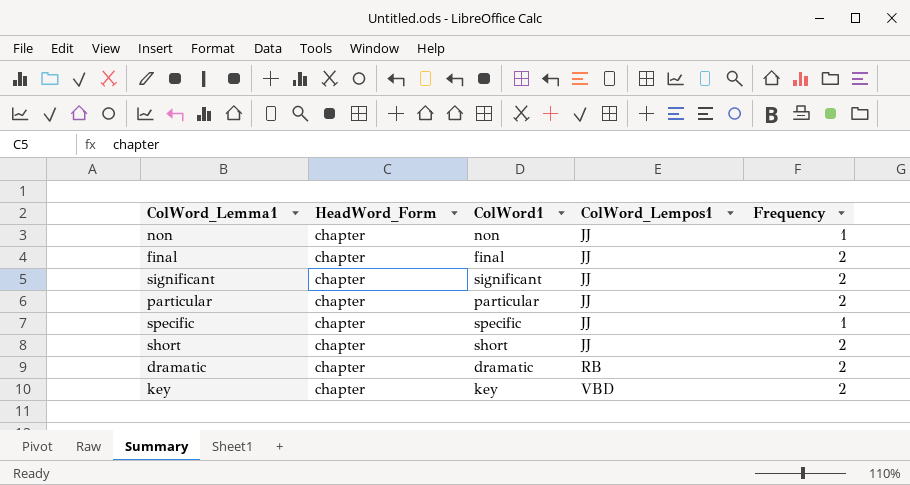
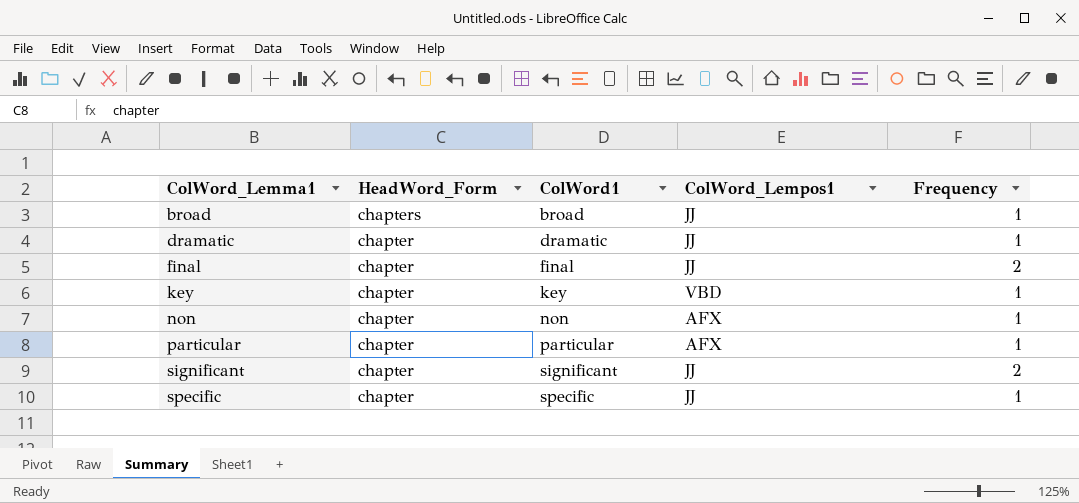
row order: ColWord_Lempos1 ascending -> ColWord_Lemma1 ascending
row short: chapter | short | JJ | 2 -> none
row broad: none -> chapters | broad | JJ | 1
dramatic | ColWord_Lempos1: RB -> JJ
dramatic | Frequency: 2 -> 1
key | Frequency: 2 -> 1
non | ColWord_Lempos1: JJ -> AFX
particular | ColWord_Lempos1: JJ -> AFX
particular | Frequency: 2 -> 1

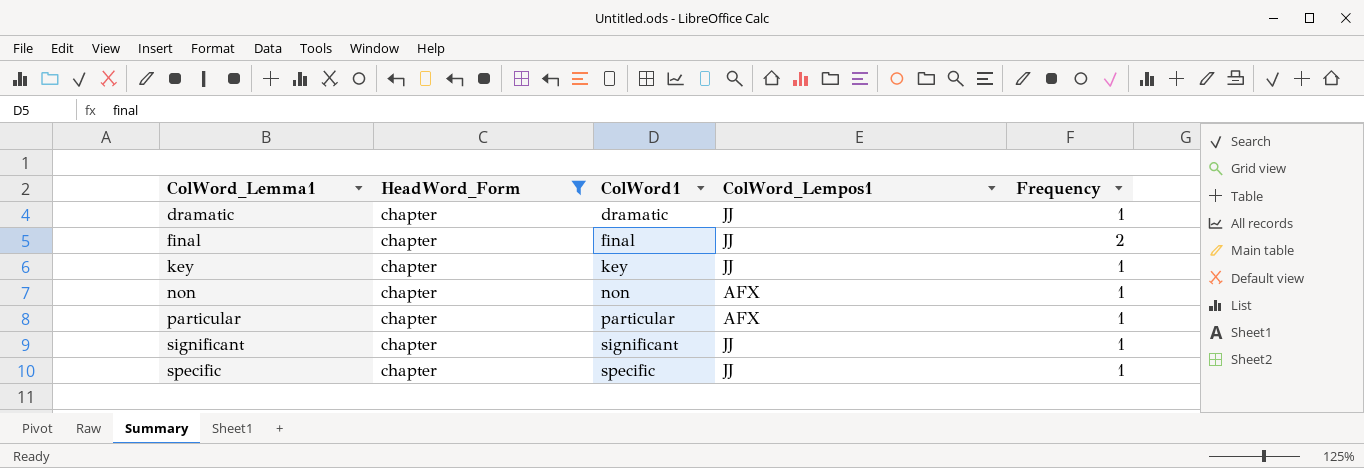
filter: none -> HeadWord_Form = chapter
key | ColWord_Lempos1: VBD -> JJ
significant | Frequency: 2 -> 1

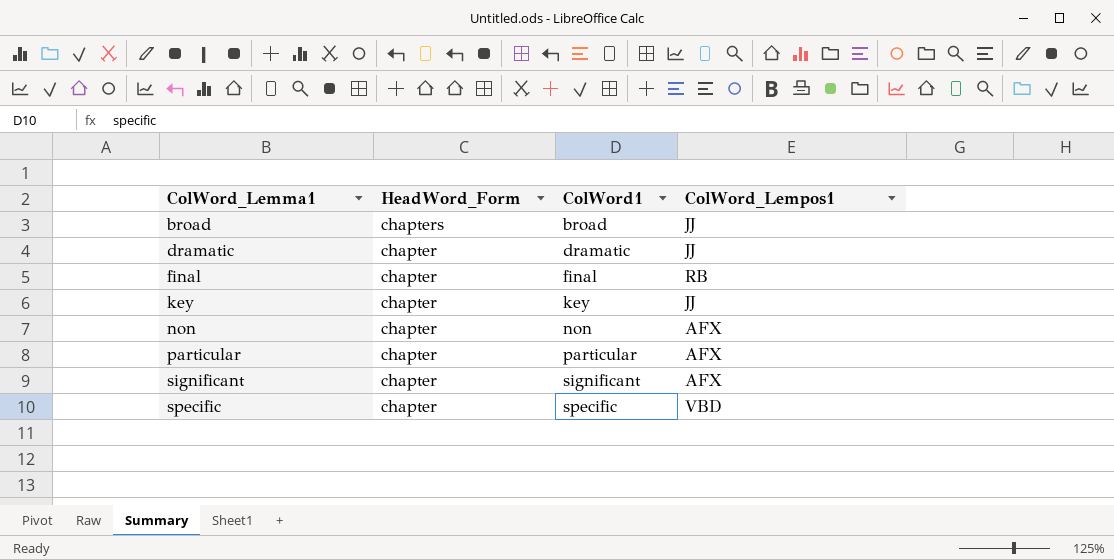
filter: HeadWord_Form = chapter -> none
column Frequency | position: 5 -> none
final | ColWord_Lempos1: JJ -> RB
significant | ColWord_Lempos1: JJ -> AFX
specific | ColWord_Lempos1: JJ -> VBD

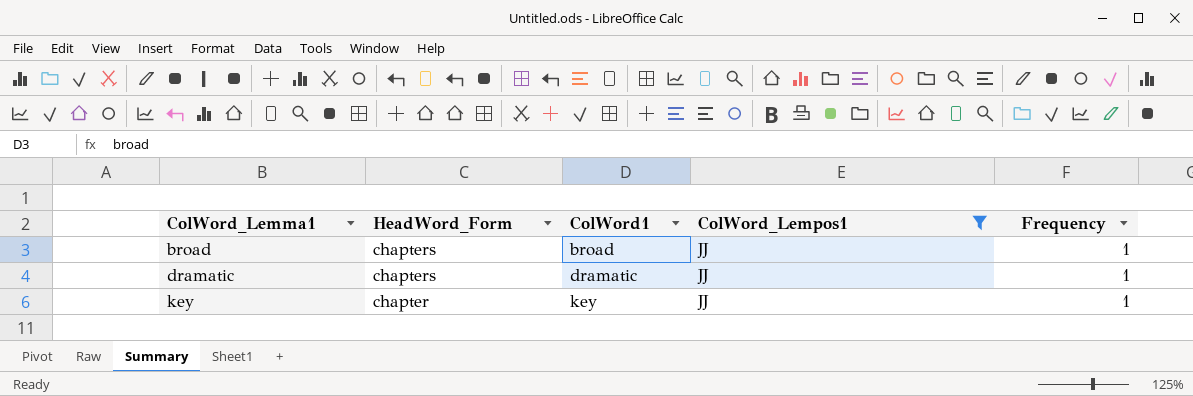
filter: none -> ColWord_Lempos1 = JJ
column Frequency | position: none -> 5
dramatic | HeadWord_Form: chapter -> chapters

